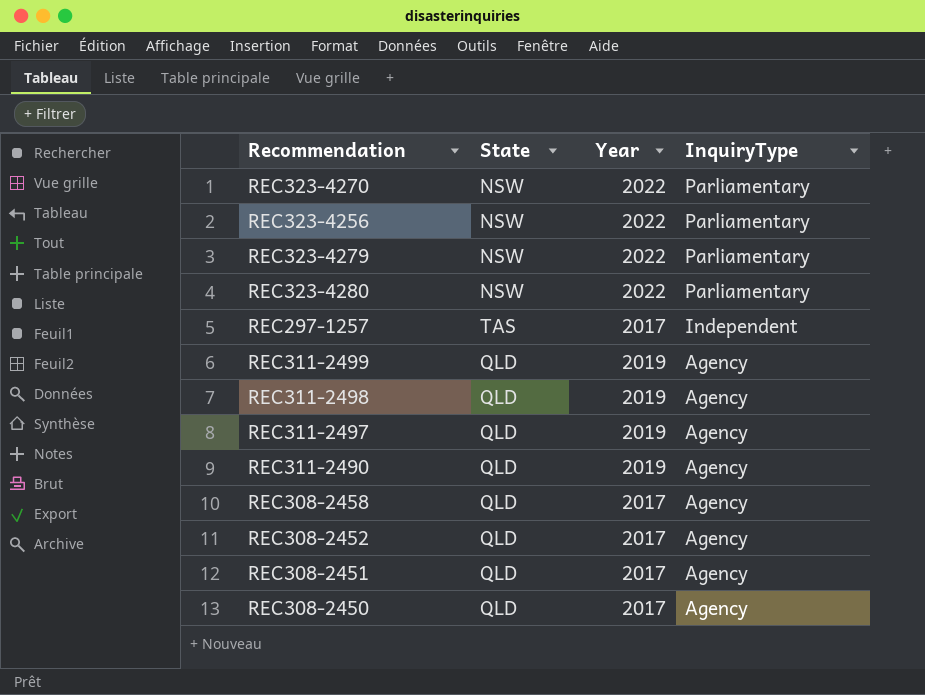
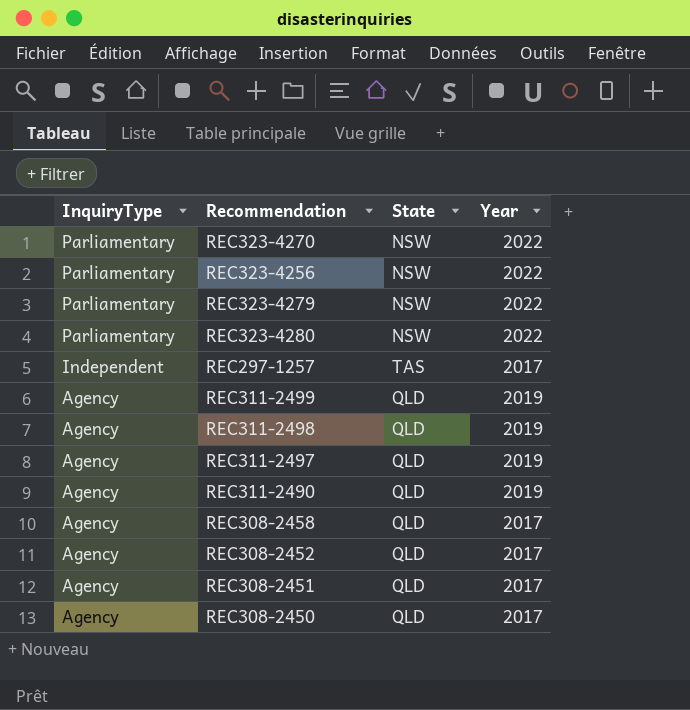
column InquiryType | position: 4 -> 1

